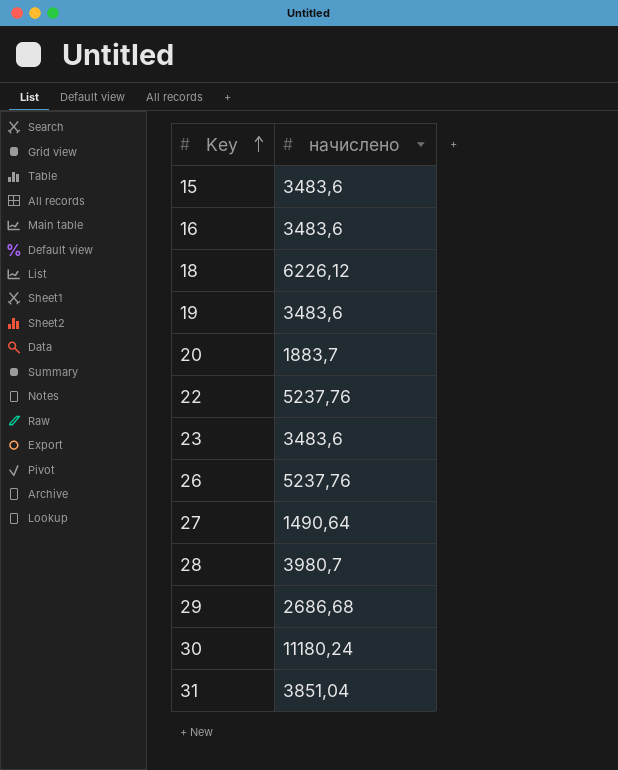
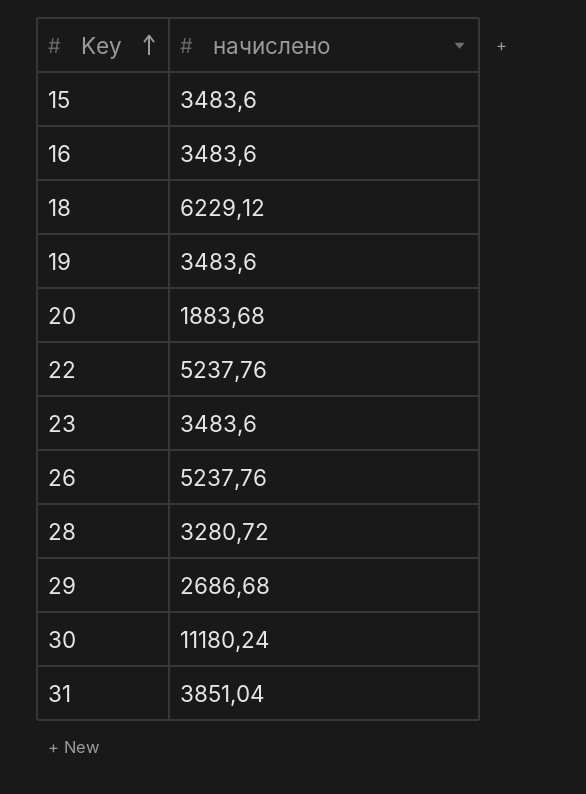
row 27: 1490,64 -> none
18 | начислено: 6226,12 -> 6229,12
20 | начислено: 1883,7 -> 1883,68
28 | начислено: 3980,7 -> 3280,72

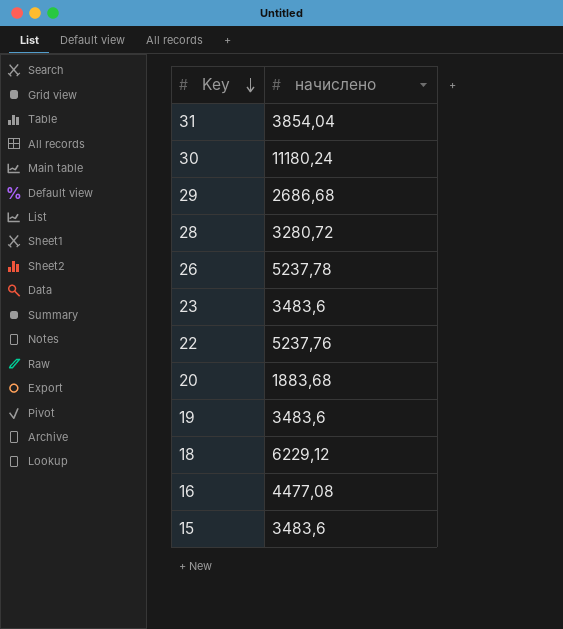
row order: Key ascending -> Key descending
31 | начислено: 3851,04 -> 3854,04
26 | начислено: 5237,76 -> 5237,78
16 | начислено: 3483,6 -> 4477,08

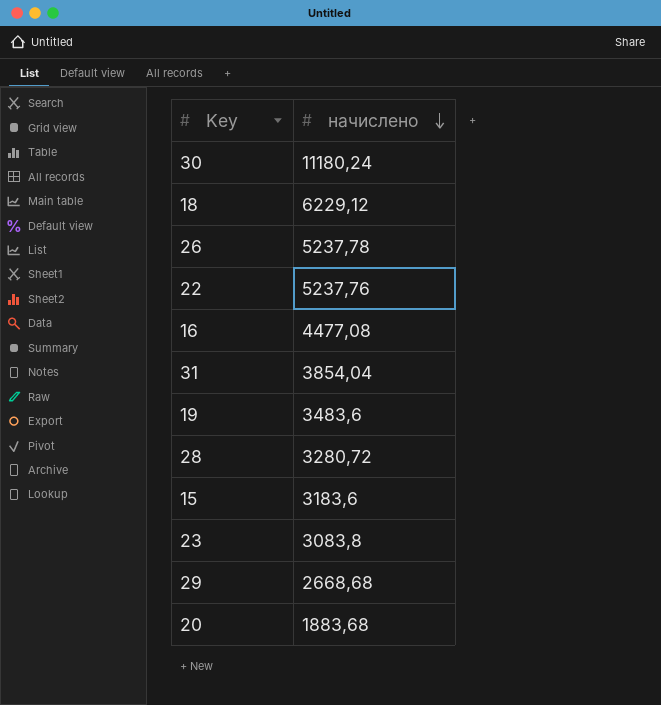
row order: Key descending -> начислено descending
15 | начислено: 3483,6 -> 3183,6
23 | начислено: 3483,6 -> 3083,8
29 | начислено: 2686,68 -> 2668,68

